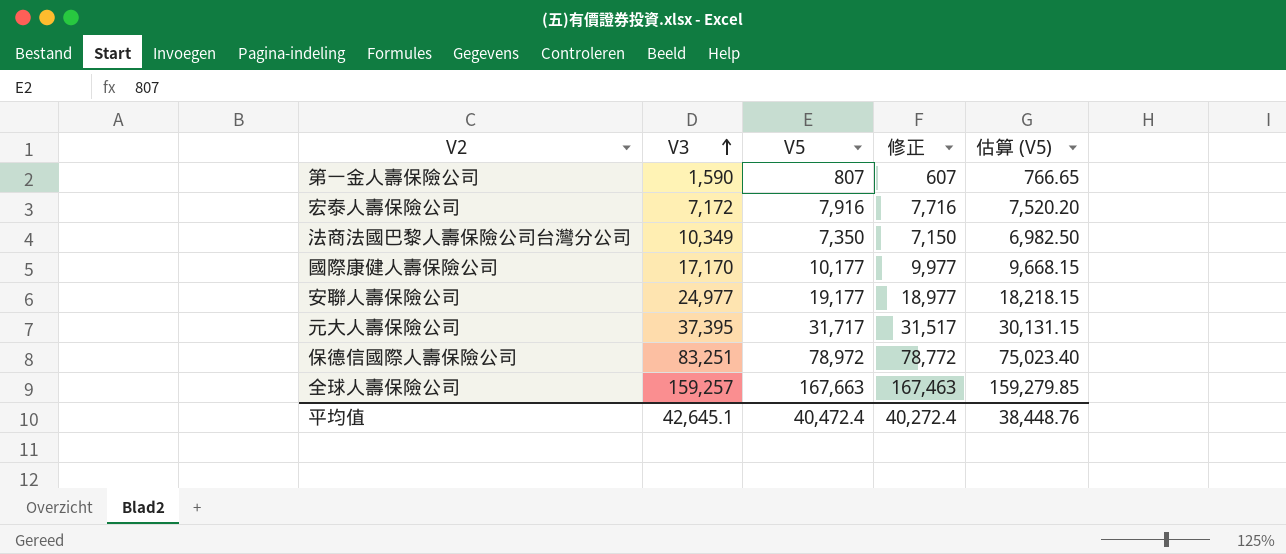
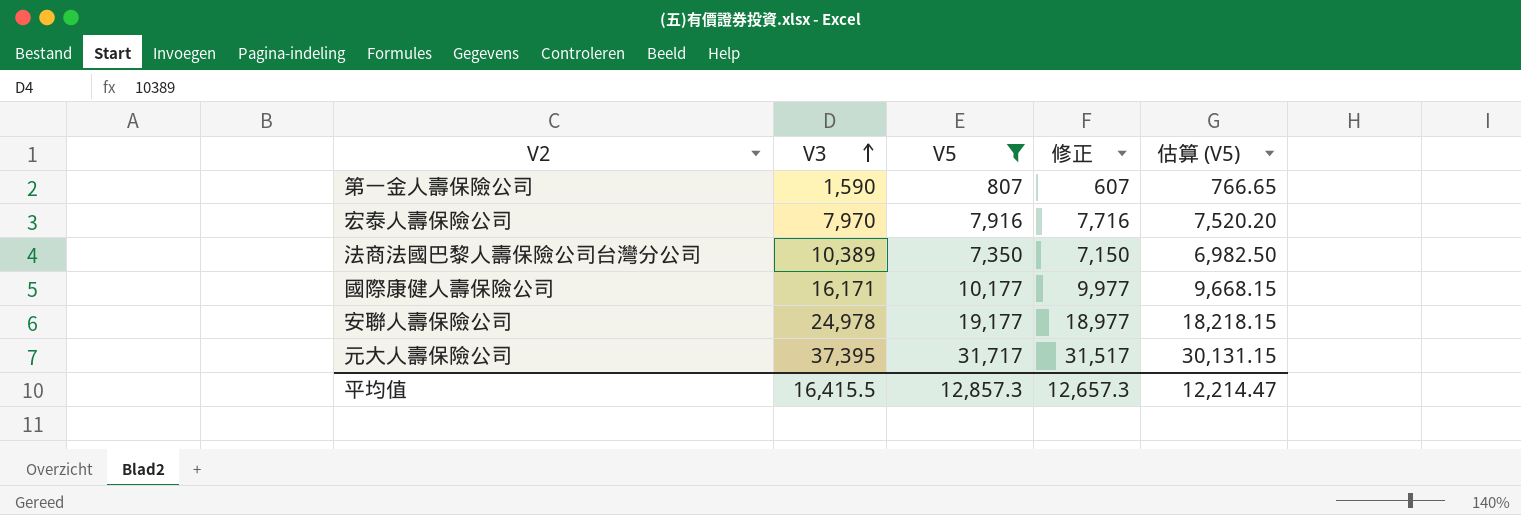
filter: none -> V5 <= 31,717
宏泰人壽保險公司 | V3: 7,172 -> 7,970
法商法國巴黎人壽保險公司台灣分公司 | V3: 10,349 -> 10,389
國際康健人壽保險公司 | V3: 17,170 -> 16,171
安聯人壽保險公司 | V3: 24,977 -> 24,978
平均值 | V3: 42,645.1 -> 16,415.5
平均值 | V5: 40,472.4 -> 12,857.3
平均值 | 修正: 40,272.4 -> 12,657.3
平均值 | 估算 (V5): 38,448.76 -> 12,214.47

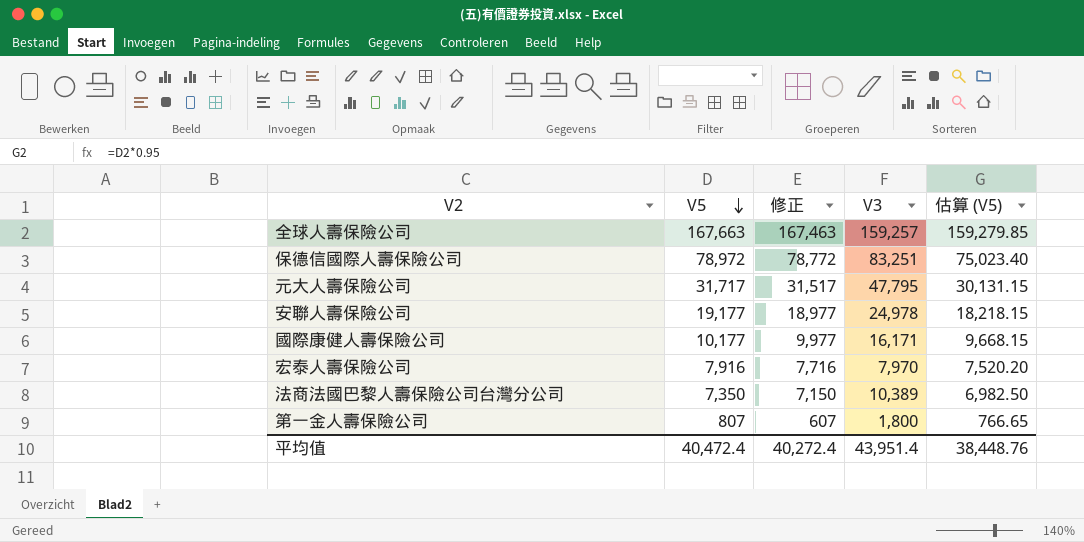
filter: V5 <= 31,717 -> none
row order: V3 ascending -> V5 descending
column V3 | position: 2 -> 4
元大人壽保險公司 | V3: 37,395 -> 47,795
第一金人壽保險公司 | V3: 1,590 -> 1,800
平均值 | V5: 12,857.3 -> 40,472.4
平均值 | 修正: 12,657.3 -> 40,272.4
平均值 | V3: 16,415.5 -> 43,951.4
平均值 | 估算 (V5): 12,214.47 -> 38,448.76

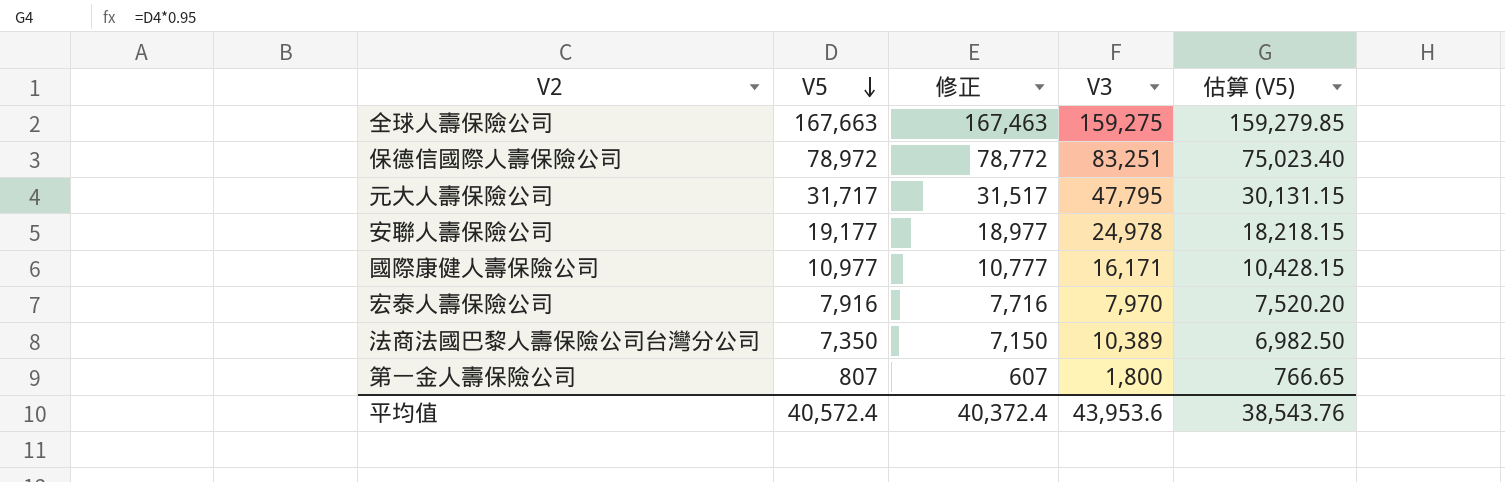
全球人壽保險公司 | V3: 159,257 -> 159,275
國際康健人壽保險公司 | V5: 10,177 -> 10,977
國際康健人壽保險公司 | 修正: 9,977 -> 10,777
國際康健人壽保險公司 | 估算 (V5): 9,668.15 -> 10,428.15
平均值 | V5: 40,472.4 -> 40,572.4
平均值 | 修正: 40,272.4 -> 40,372.4
平均值 | V3: 43,951.4 -> 43,953.6
平均值 | 估算 (V5): 38,448.76 -> 38,543.76

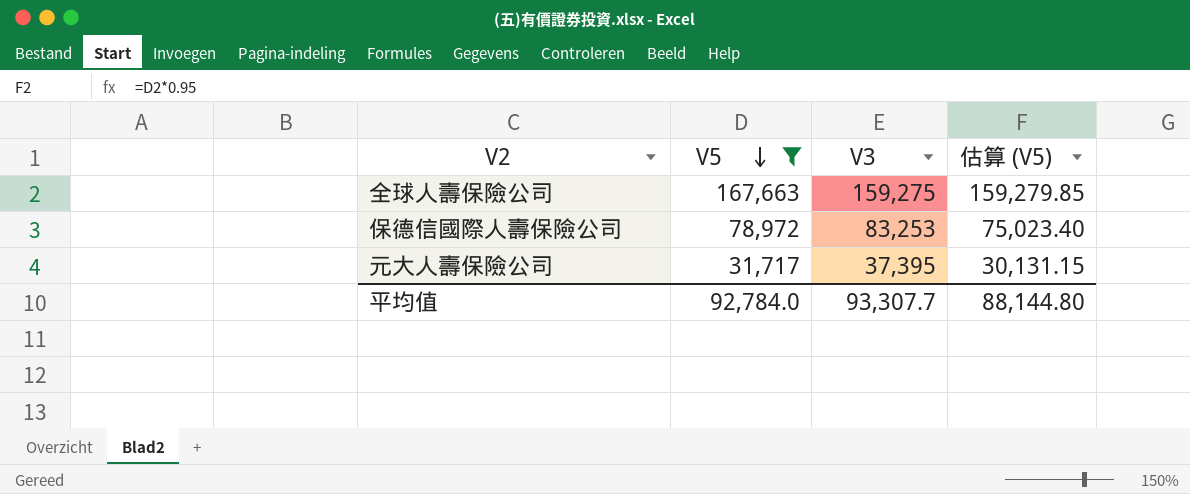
filter: none -> V5 >= 31,717
column 修正 | formula: [V5] - 200 -> none
保德信國際人壽保險公司 | V3: 83,251 -> 83,253
元大人壽保險公司 | V3: 47,795 -> 37,395
平均值 | V5: 40,572.4 -> 92,784.0
平均值 | V3: 43,953.6 -> 93,307.7
平均值 | 估算 (V5): 38,543.76 -> 88,144.80

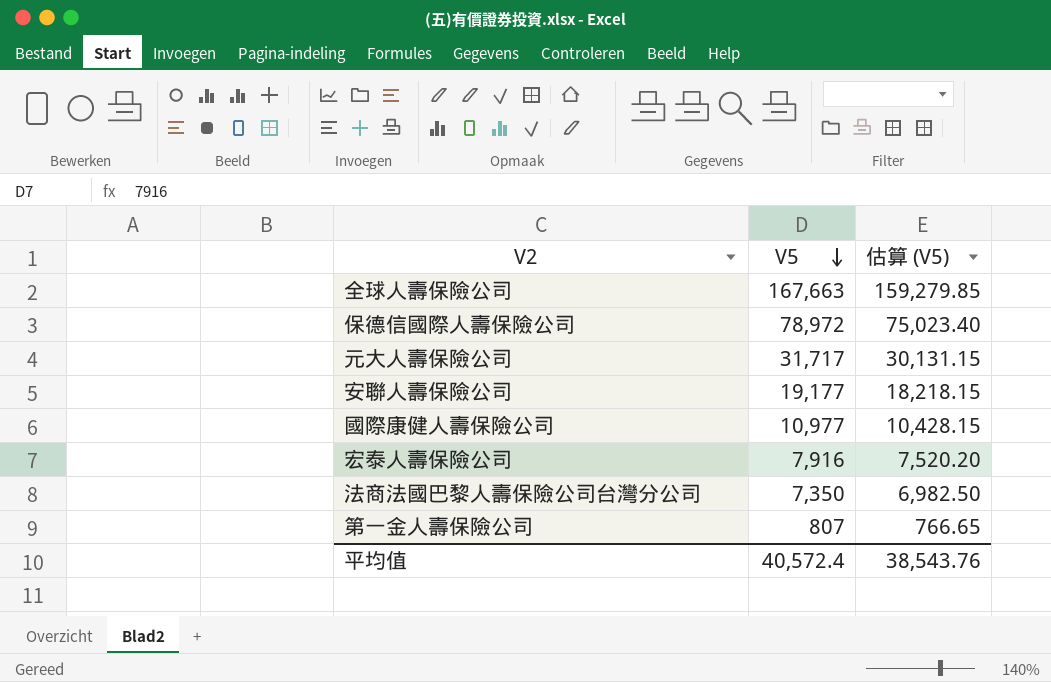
filter: V5 >= 31,717 -> none
column V3 | position: 3 -> none
平均值 | V5: 92,784.0 -> 40,572.4
平均值 | 估算 (V5): 88,144.80 -> 38,543.76

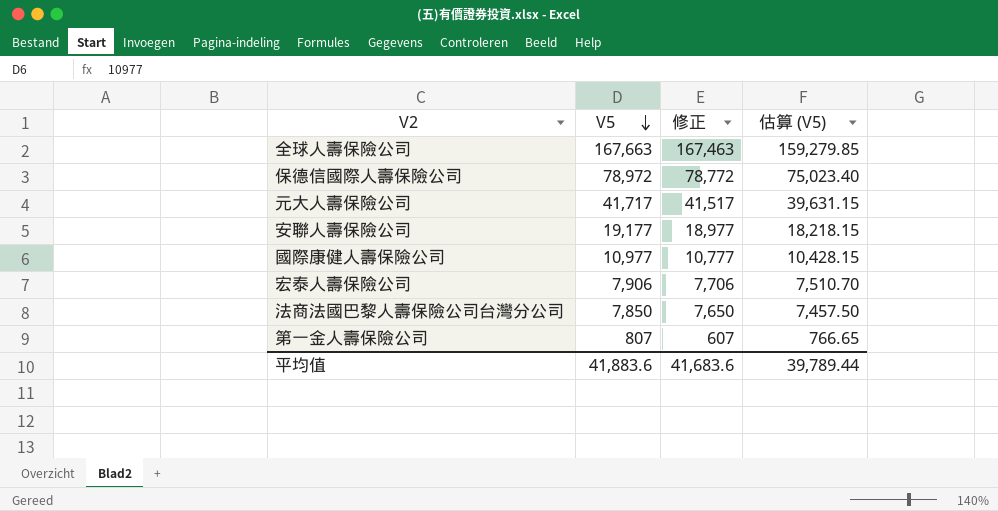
column 修正 | formula: none -> [V5] - 200
元大人壽保險公司 | V5: 31,717 -> 41,717
元大人壽保險公司 | 估算 (V5): 30,131.15 -> 39,631.15
宏泰人壽保險公司 | V5: 7,916 -> 7,906
宏泰人壽保險公司 | 估算 (V5): 7,520.20 -> 7,510.70
法商法國巴黎人壽保險公司台灣分公司 | V5: 7,350 -> 7,850
法商法國巴黎人壽保險公司台灣分公司 | 估算 (V5): 6,982.50 -> 7,457.50
平均值 | V5: 40,572.4 -> 41,883.6
平均值 | 估算 (V5): 38,543.76 -> 39,789.44

